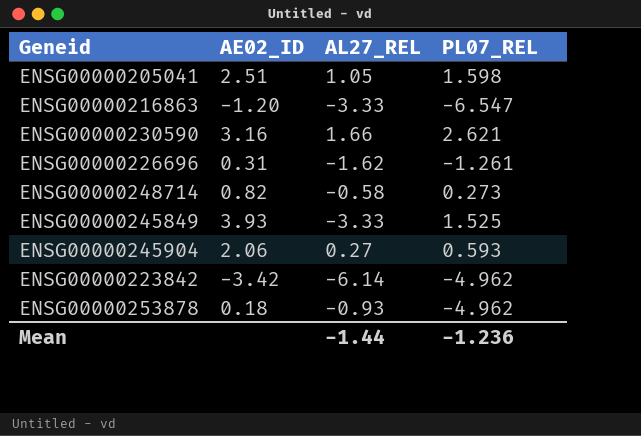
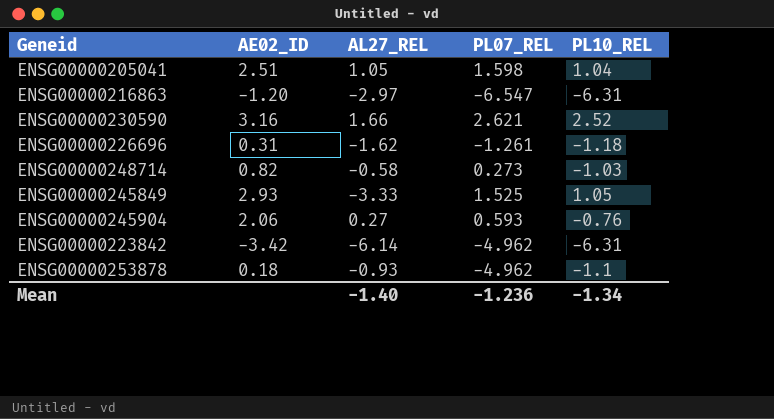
column PL10_REL | position: none -> 5
ENSG00000216863 | AL27_REL: -3.33 -> -2.97
ENSG00000245849 | AE02_ID: 3.93 -> 2.93
Mean | AL27_REL: -1.44 -> -1.40

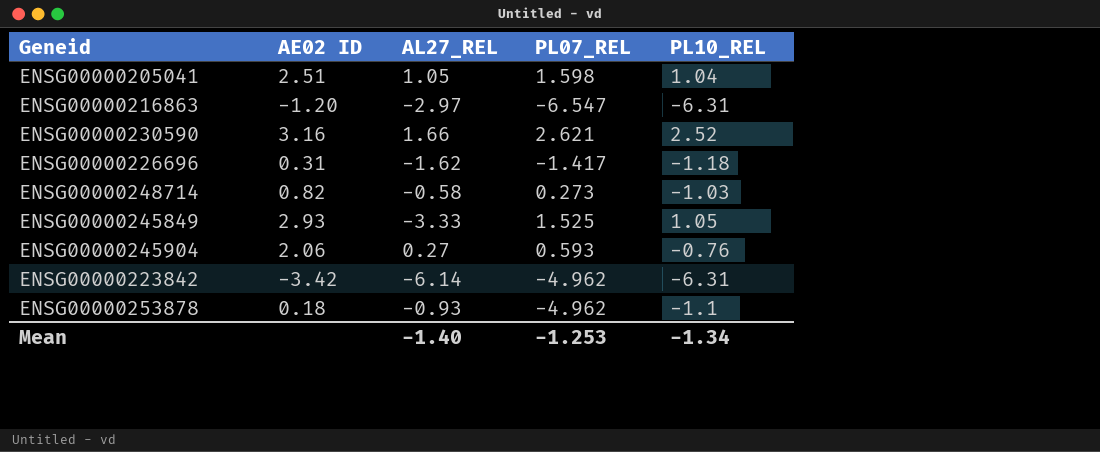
column name: AE02_ID -> AE02 ID
ENSG00000226696 | PL07_REL: -1.261 -> -1.417
Mean | PL07_REL: -1.236 -> -1.253

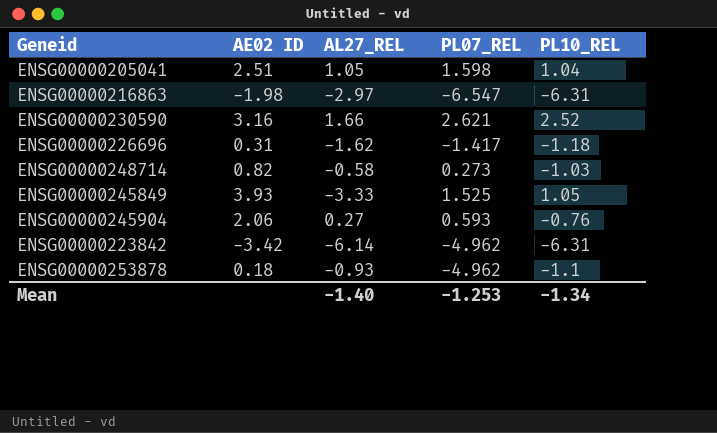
ENSG00000216863 | AE02 ID: -1.20 -> -1.98
ENSG00000245849 | AE02 ID: 2.93 -> 3.93

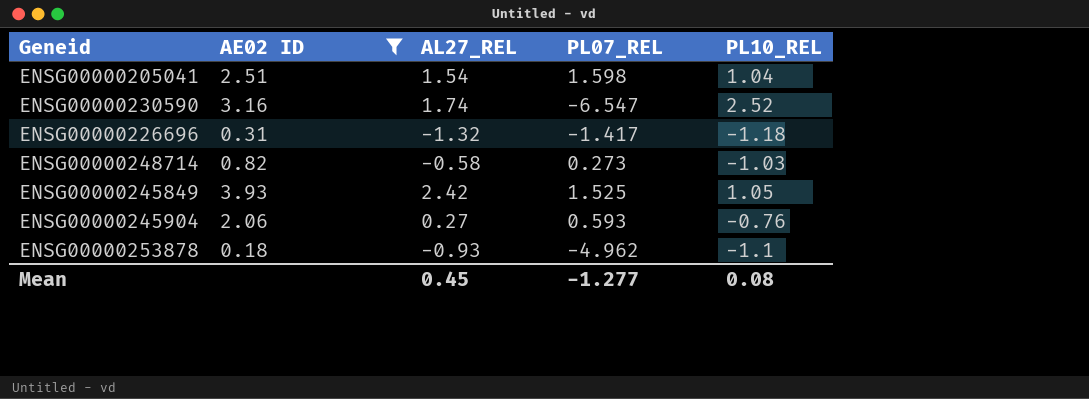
filter: none -> AE02 ID >= 0.18
ENSG00000205041 | AL27_REL: 1.05 -> 1.54
ENSG00000230590 | AL27_REL: 1.66 -> 1.74
ENSG00000230590 | PL07_REL: 2.621 -> -6.547
ENSG00000226696 | AL27_REL: -1.62 -> -1.32
ENSG00000245849 | AL27_REL: -3.33 -> 2.42
Mean | AL27_REL: -1.40 -> 0.45
Mean | PL07_REL: -1.253 -> -1.277
Mean | PL10_REL: -1.34 -> 0.08

